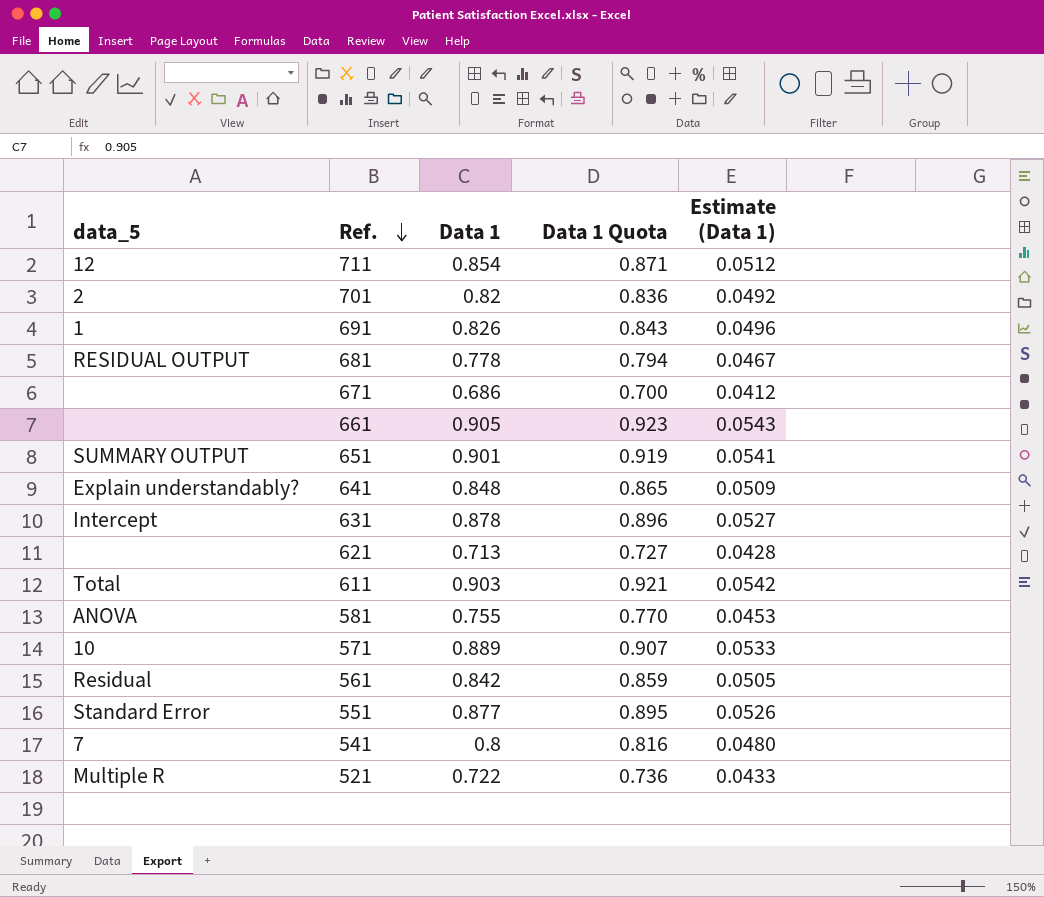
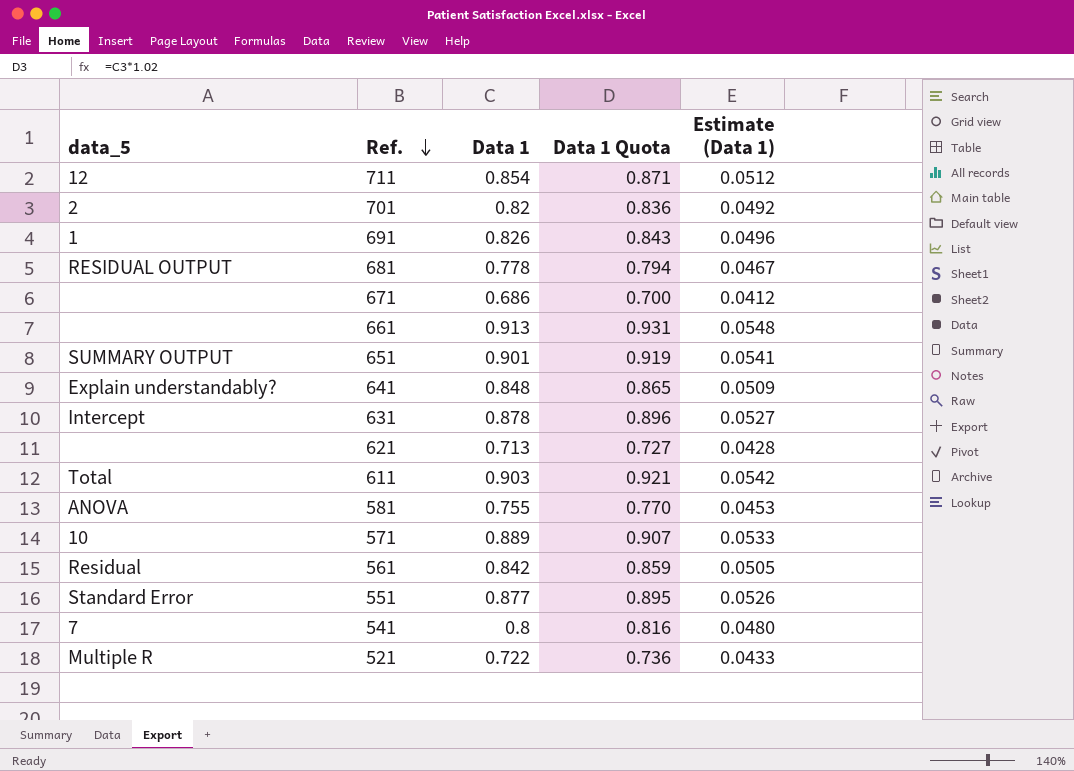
661 | Data 1: 0.905 -> 0.913
661 | Data 1 Quota: 0.923 -> 0.931
661 | Estimate (Data 1): 0.0543 -> 0.0548

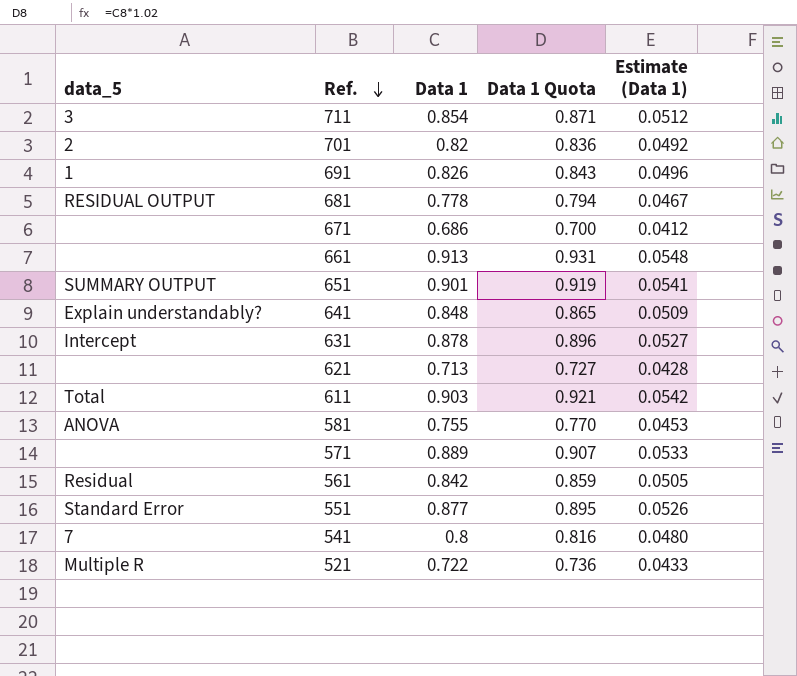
711 | data_5: 12 -> 3
571 | data_5: 10 -> none

